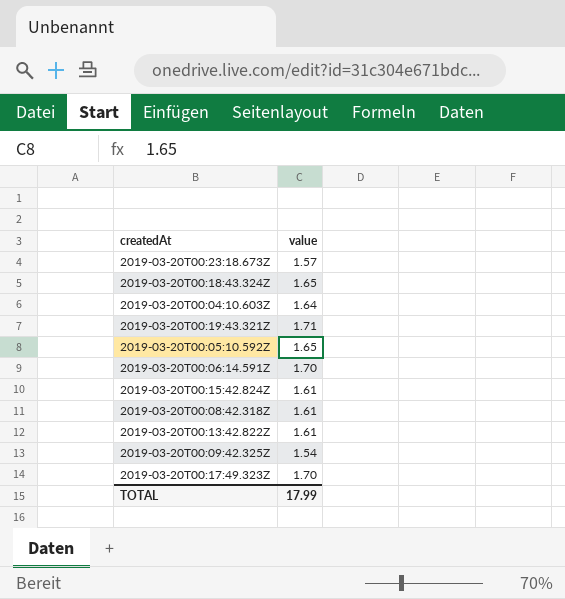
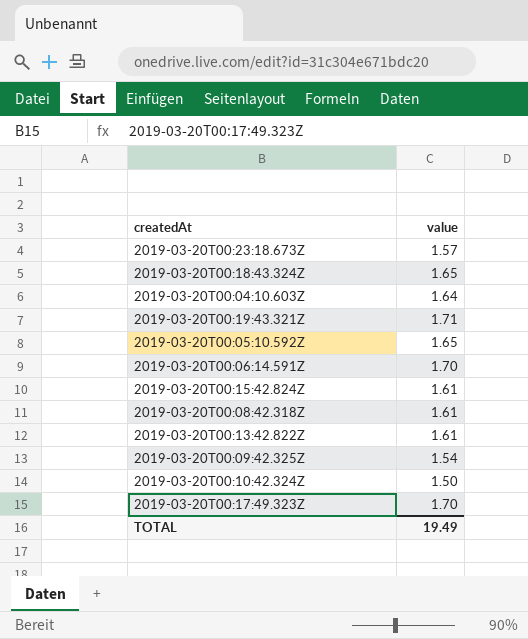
row 2019-03-20T00:10:42.324Z: none -> 1.50
TOTAL | value: 17.99 -> 19.49

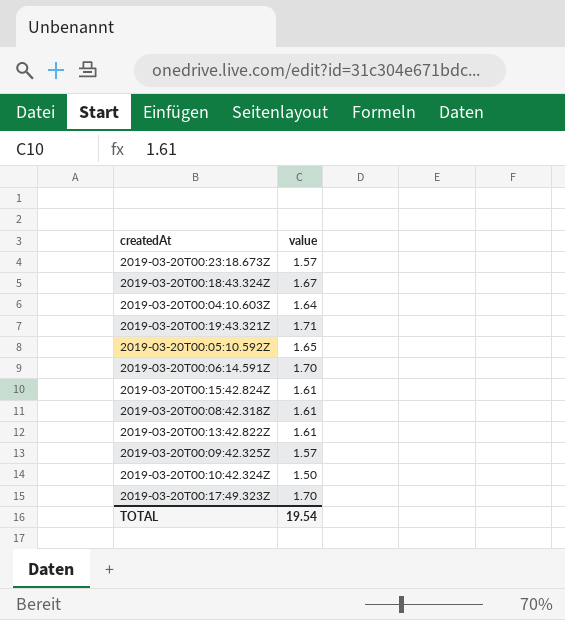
2019-03-20T00:18:43.324Z | value: 1.65 -> 1.67
2019-03-20T00:09:42.325Z | value: 1.54 -> 1.57
TOTAL | value: 19.49 -> 19.54

